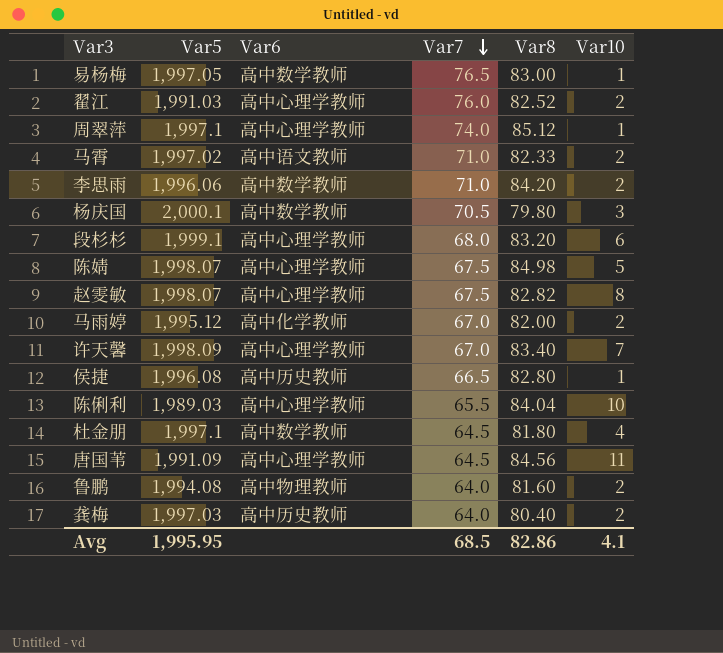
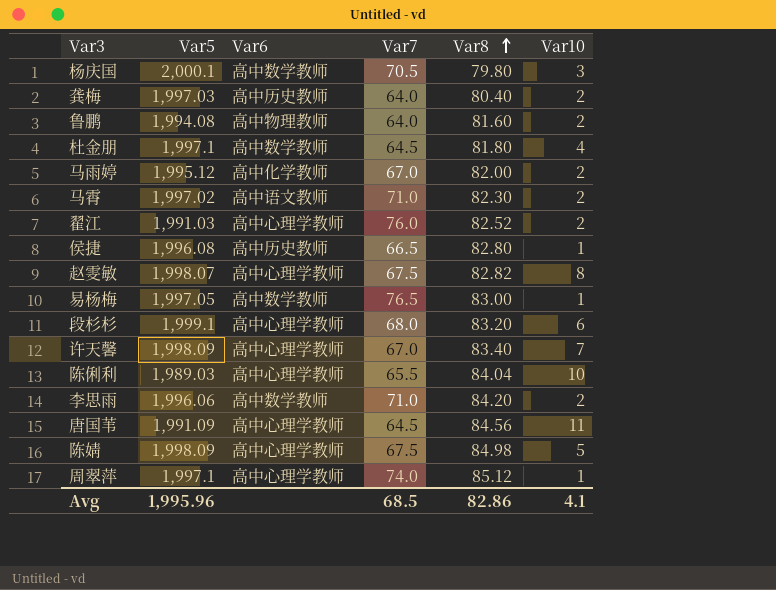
row order: Var7 descending -> Var8 ascending
马霄 | Var8: 82.33 -> 82.30
陈婧 | Var5: 1,998.07 -> 1,998.09
Avg | Var5: 1,995.95 -> 1,995.96

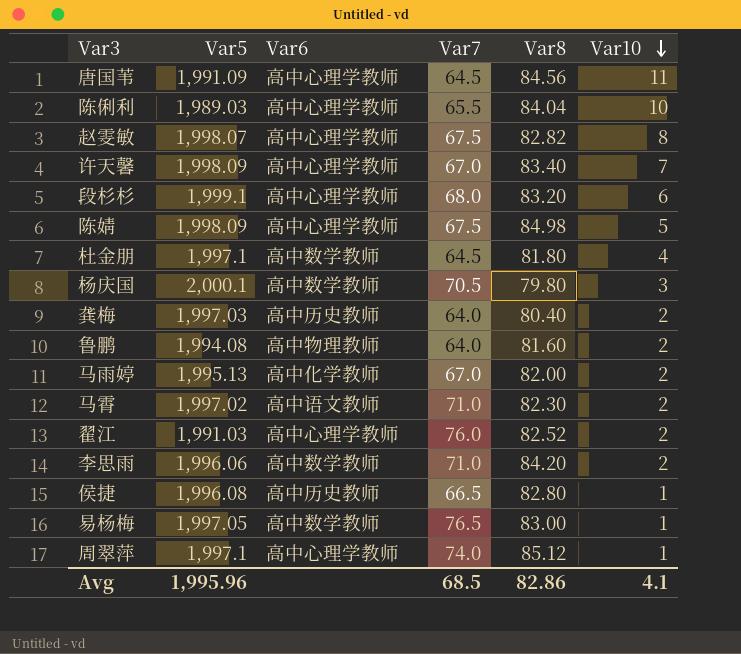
row order: Var8 ascending -> Var10 descending
马雨婷 | Var5: 1,995.12 -> 1,995.13

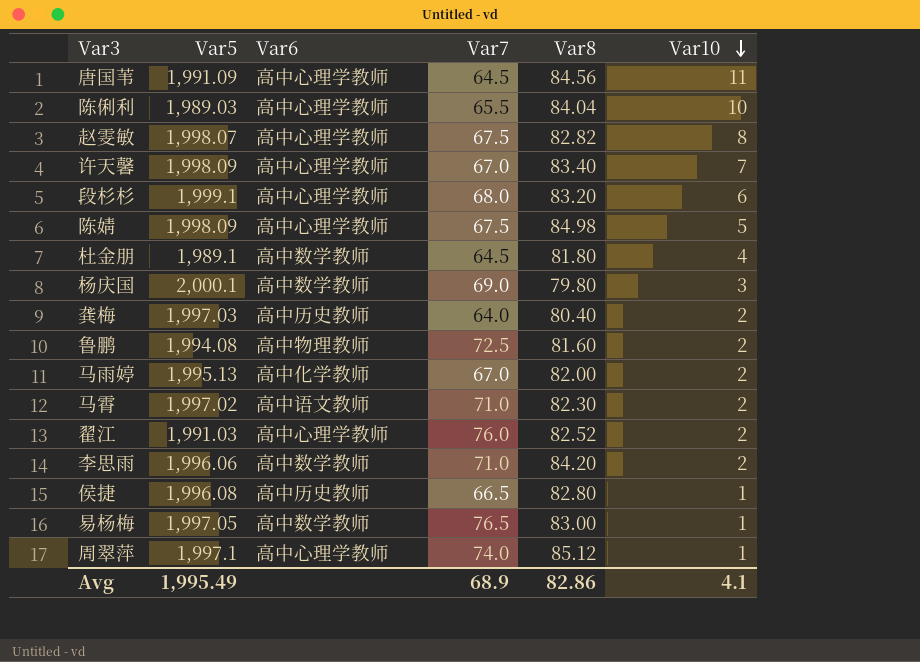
杜金朋 | Var5: 1,997.1 -> 1,989.1
杨庆国 | Var7: 70.5 -> 69.0
鲁鹏 | Var7: 64.0 -> 72.5
Avg | Var5: 1,995.96 -> 1,995.49
Avg | Var7: 68.5 -> 68.9

